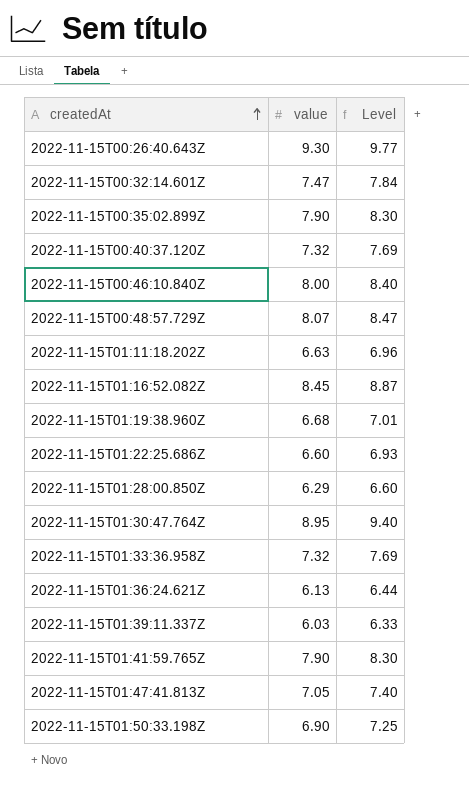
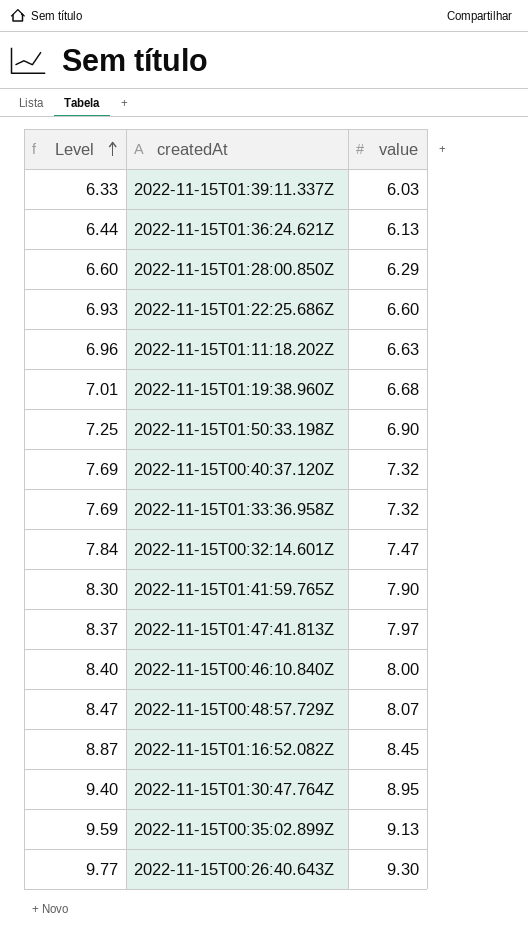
row order: createdAt ascending -> Level ascending
column Level | position: 3 -> 1
2022-11-15T01:47:41.813Z | Level: 7.40 -> 8.37
2022-11-15T01:47:41.813Z | value: 7.05 -> 7.97
2022-11-15T00:35:02.899Z | Level: 8.30 -> 9.59
2022-11-15T00:35:02.899Z | value: 7.90 -> 9.13

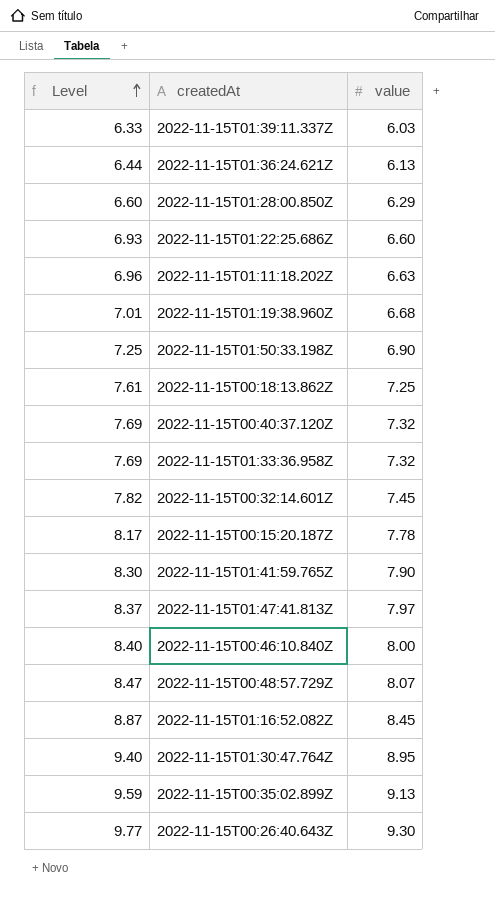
row 2022-11-15T00:18:13.862Z: none -> 7.61 | 7.25
2022-11-15T00:32:14.601Z | Level: 7.84 -> 7.82
2022-11-15T00:32:14.601Z | value: 7.47 -> 7.45
row 2022-11-15T00:15:20.187Z: none -> 8.17 | 7.78

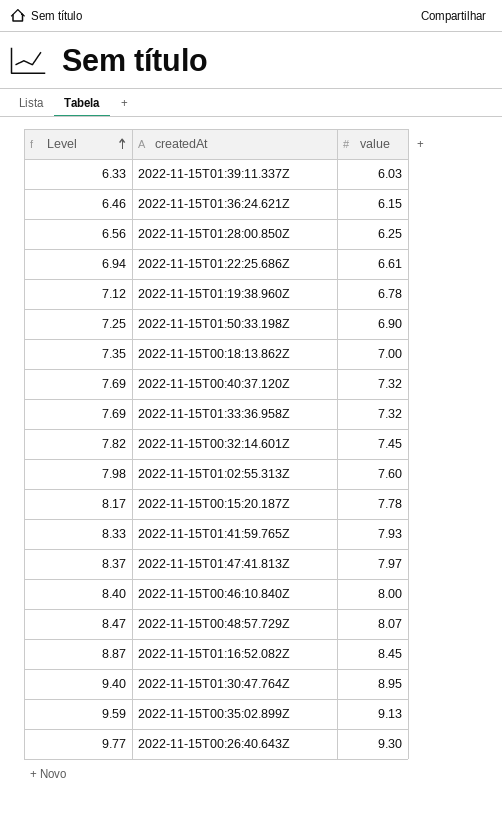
row 2022-11-15T01:11:18.202Z: 6.96 | 6.63 -> none
2022-11-15T01:36:24.621Z | Level: 6.44 -> 6.46
2022-11-15T01:36:24.621Z | value: 6.13 -> 6.15
2022-11-15T01:28:00.850Z | Level: 6.60 -> 6.56
2022-11-15T01:28:00.850Z | value: 6.29 -> 6.25
2022-11-15T01:22:25.686Z | Level: 6.93 -> 6.94
2022-11-15T01:22:25.686Z | value: 6.60 -> 6.61
2022-11-15T01:19:38.960Z | Level: 7.01 -> 7.12
2022-11-15T01:19:38.960Z | value: 6.68 -> 6.78
2022-11-15T00:18:13.862Z | Level: 7.61 -> 7.35
2022-11-15T00:18:13.862Z | value: 7.25 -> 7.00
row 2022-11-15T01:02:55.313Z: none -> 7.98 | 7.60
2022-11-15T01:41:59.765Z | Level: 8.30 -> 8.33
2022-11-15T01:41:59.765Z | value: 7.90 -> 7.93

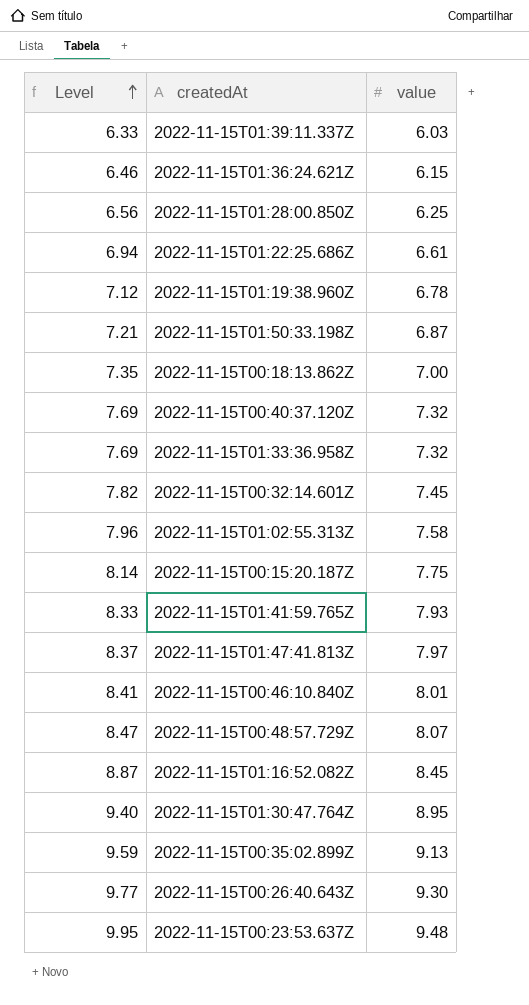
2022-11-15T01:50:33.198Z | Level: 7.25 -> 7.21
2022-11-15T01:50:33.198Z | value: 6.90 -> 6.87
2022-11-15T01:02:55.313Z | Level: 7.98 -> 7.96
2022-11-15T01:02:55.313Z | value: 7.60 -> 7.58
2022-11-15T00:15:20.187Z | Level: 8.17 -> 8.14
2022-11-15T00:15:20.187Z | value: 7.78 -> 7.75
2022-11-15T00:46:10.840Z | Level: 8.40 -> 8.41
2022-11-15T00:46:10.840Z | value: 8.00 -> 8.01
row 2022-11-15T00:23:53.637Z: none -> 9.95 | 9.48

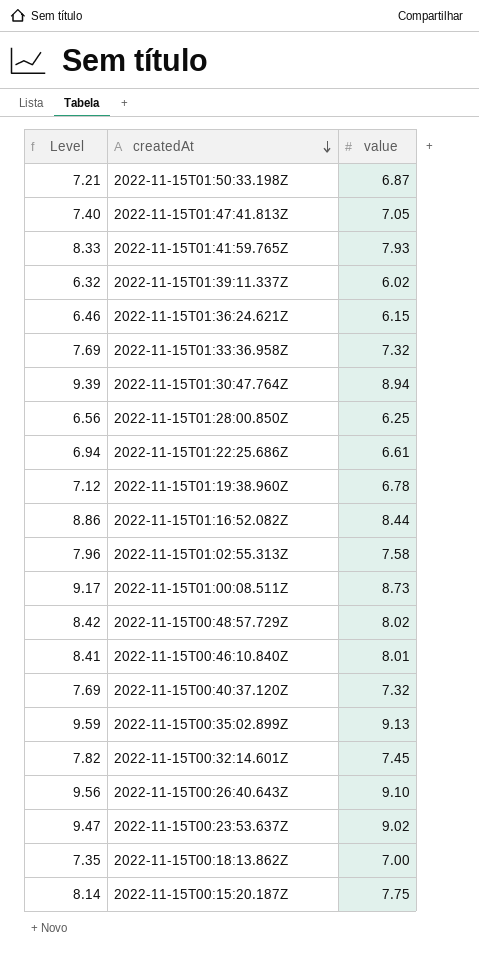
row order: Level ascending -> createdAt descending
2022-11-15T01:47:41.813Z | Level: 8.37 -> 7.40
2022-11-15T01:47:41.813Z | value: 7.97 -> 7.05
2022-11-15T01:39:11.337Z | Level: 6.33 -> 6.32
2022-11-15T01:39:11.337Z | value: 6.03 -> 6.02
2022-11-15T01:30:47.764Z | Level: 9.40 -> 9.39
2022-11-15T01:30:47.764Z | value: 8.95 -> 8.94
2022-11-15T01:16:52.082Z | Level: 8.87 -> 8.86
2022-11-15T01:16:52.082Z | value: 8.45 -> 8.44
row 2022-11-15T01:00:08.511Z: none -> 9.17 | 8.73
2022-11-15T00:48:57.729Z | Level: 8.47 -> 8.42
2022-11-15T00:48:57.729Z | value: 8.07 -> 8.02
2022-11-15T00:26:40.643Z | Level: 9.77 -> 9.56
2022-11-15T00:26:40.643Z | value: 9.30 -> 9.10
2022-11-15T00:23:53.637Z | Level: 9.95 -> 9.47
2022-11-15T00:23:53.637Z | value: 9.48 -> 9.02

